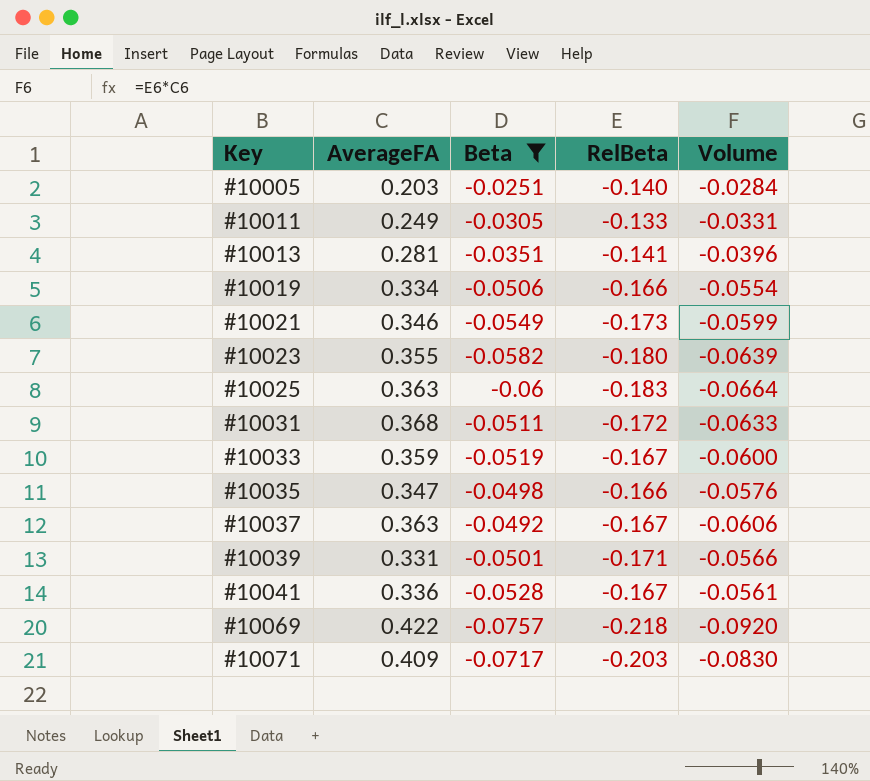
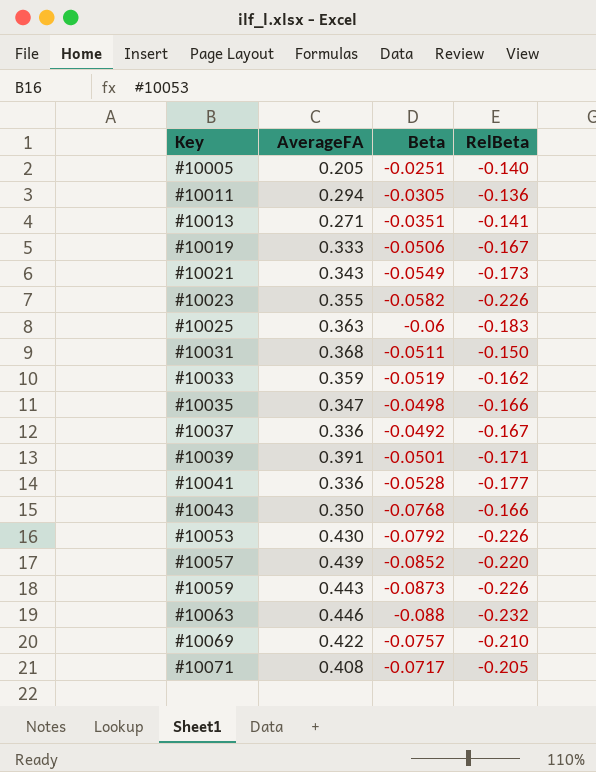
filter: Beta >= -0.0757 -> none
column Volume | formula: [AverageFA] * [RelBeta] -> none
#10005 | AverageFA: 0.203 -> 0.205
#10011 | AverageFA: 0.249 -> 0.294
#10011 | RelBeta: -0.133 -> -0.136
#10013 | AverageFA: 0.281 -> 0.271
#10019 | AverageFA: 0.334 -> 0.333
#10019 | RelBeta: -0.166 -> -0.167
#10021 | AverageFA: 0.346 -> 0.343
#10023 | RelBeta: -0.180 -> -0.226
#10031 | RelBeta: -0.172 -> -0.150
#10033 | RelBeta: -0.167 -> -0.162
#10037 | AverageFA: 0.363 -> 0.336
#10039 | AverageFA: 0.331 -> 0.391
#10041 | RelBeta: -0.167 -> -0.177
#10069 | RelBeta: -0.218 -> -0.210
#10071 | AverageFA: 0.409 -> 0.408
#10071 | RelBeta: -0.203 -> -0.205

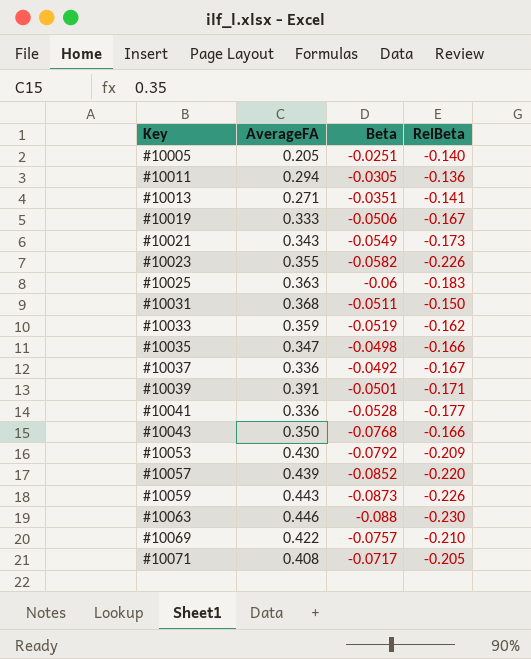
#10053 | RelBeta: -0.226 -> -0.209
#10063 | RelBeta: -0.232 -> -0.230

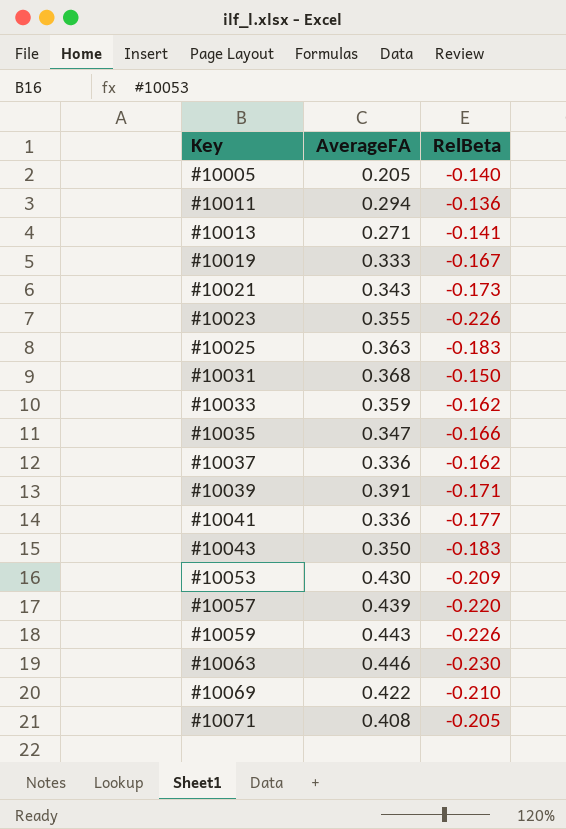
column Beta | position: 3 -> none
#10037 | RelBeta: -0.167 -> -0.162
#10043 | RelBeta: -0.166 -> -0.183

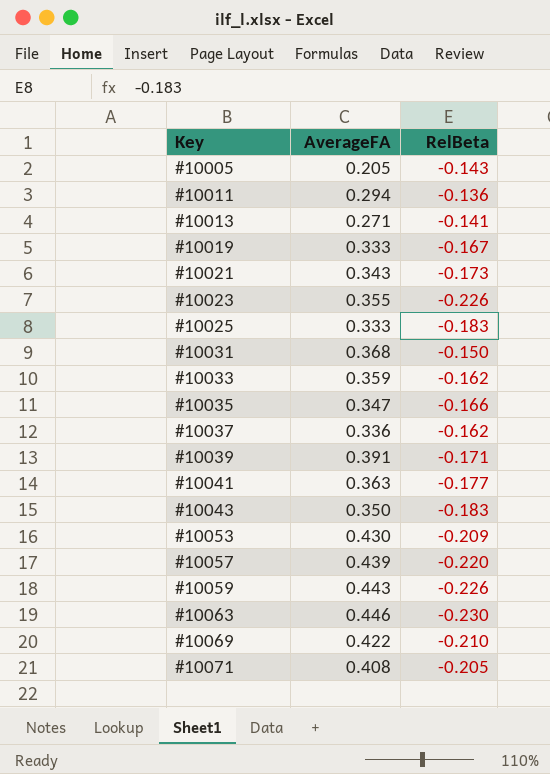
#10005 | RelBeta: -0.140 -> -0.143
#10025 | AverageFA: 0.363 -> 0.333
#10041 | AverageFA: 0.336 -> 0.363

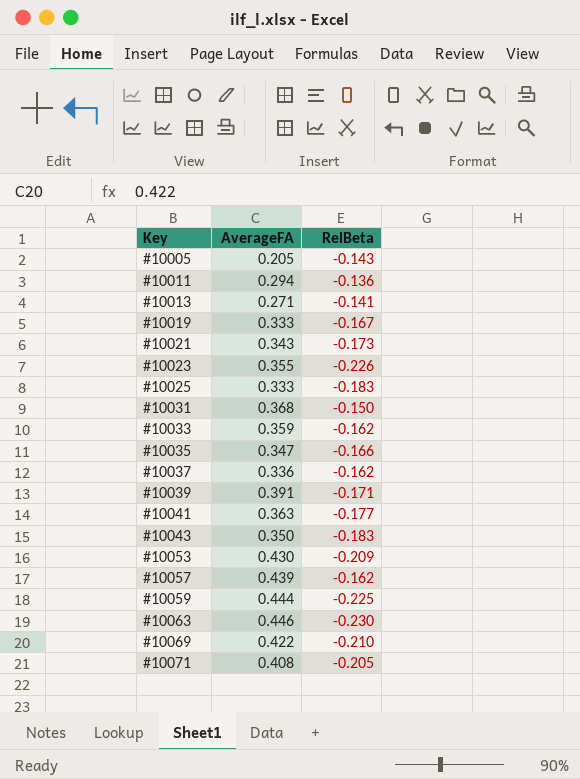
#10057 | RelBeta: -0.220 -> -0.162
#10059 | AverageFA: 0.443 -> 0.444
#10059 | RelBeta: -0.226 -> -0.225

